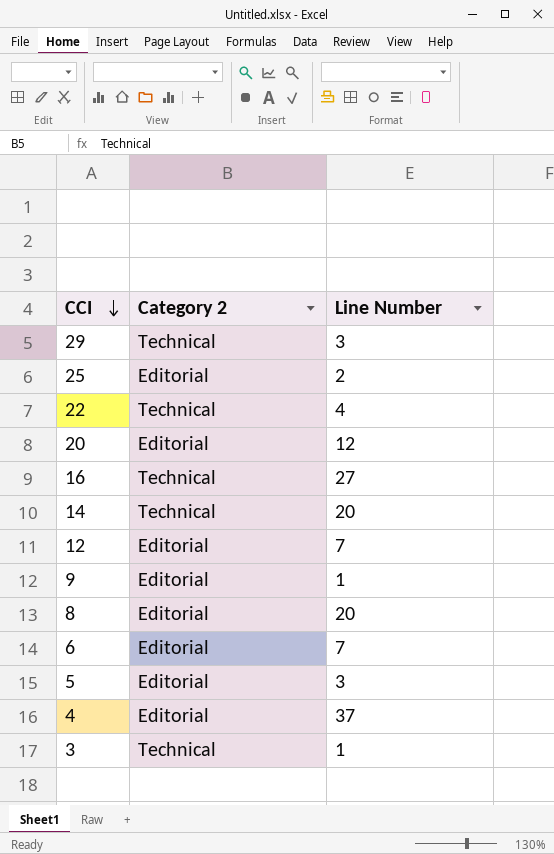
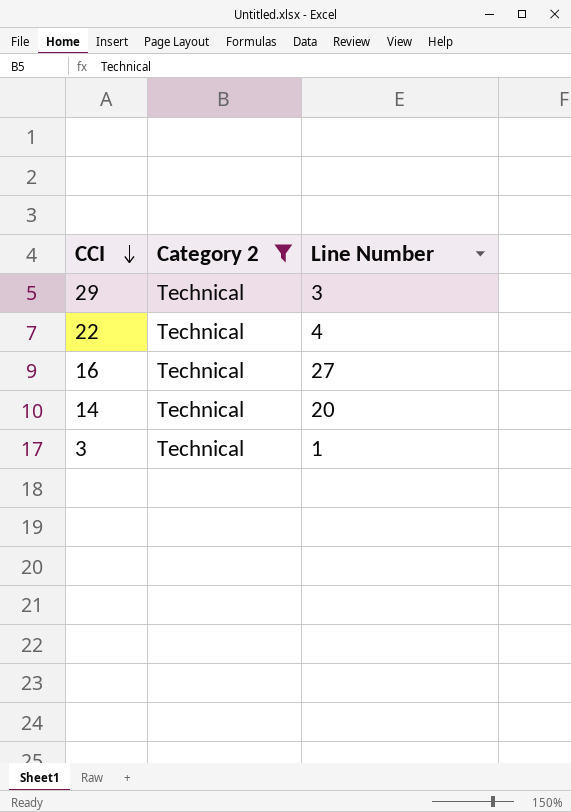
filter: none -> Category 2 = Technical

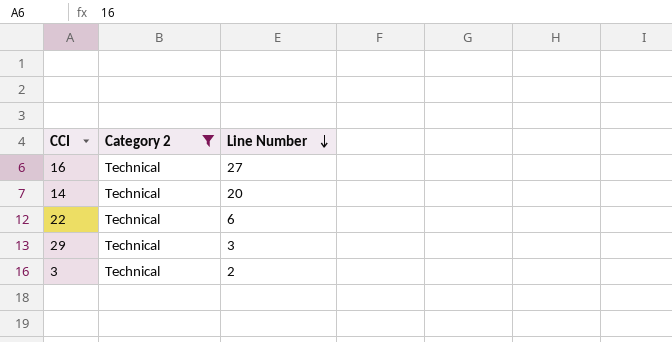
row order: CCI descending -> Line Number descending
22 | Line Number: 4 -> 6
3 | Line Number: 1 -> 2

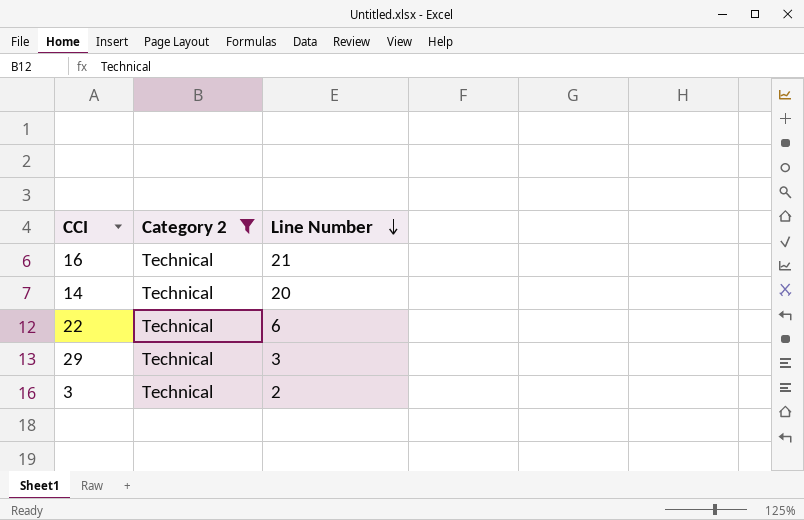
16 | Line Number: 27 -> 21

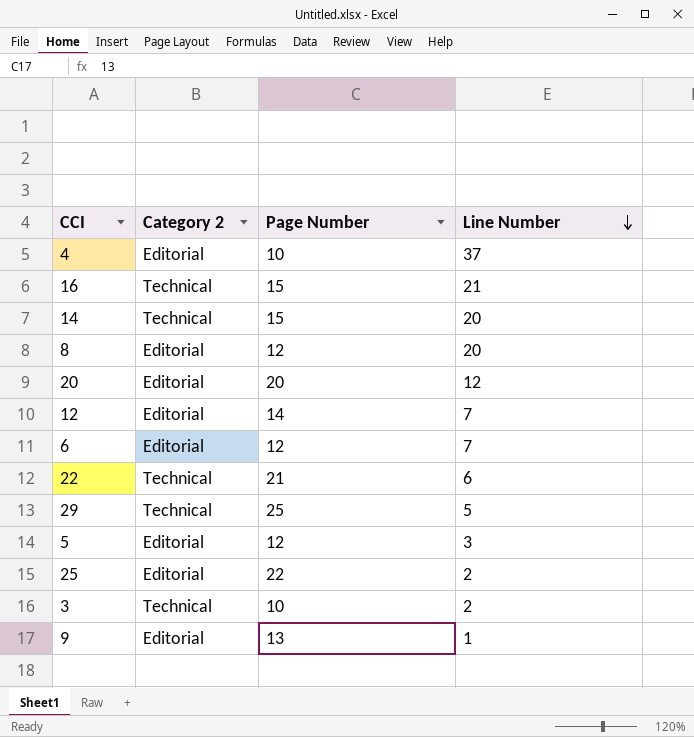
filter: Category 2 = Technical -> none
column Page Number | position: none -> 3
29 | Line Number: 3 -> 5

